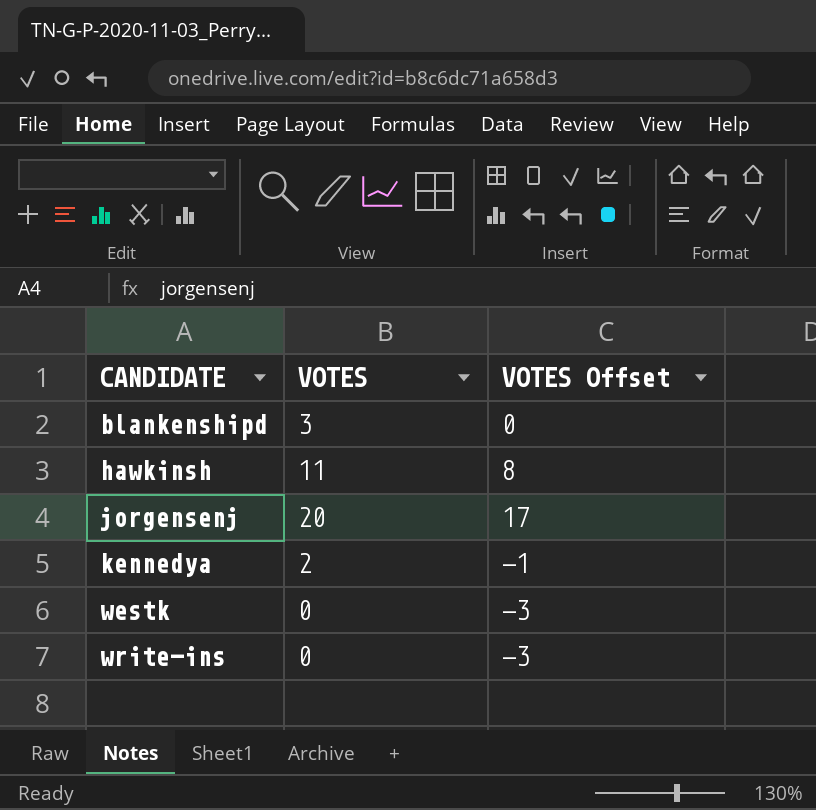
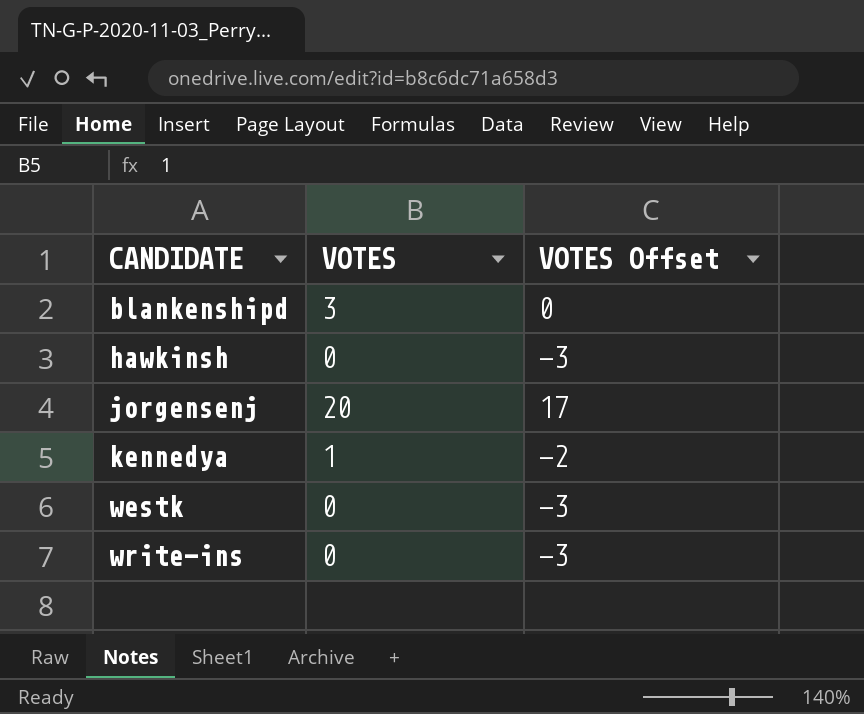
hawkinsh | VOTES: 11 -> 0
hawkinsh | VOTES Offset: 8 -> -3
kennedya | VOTES: 2 -> 1
kennedya | VOTES Offset: -1 -> -2

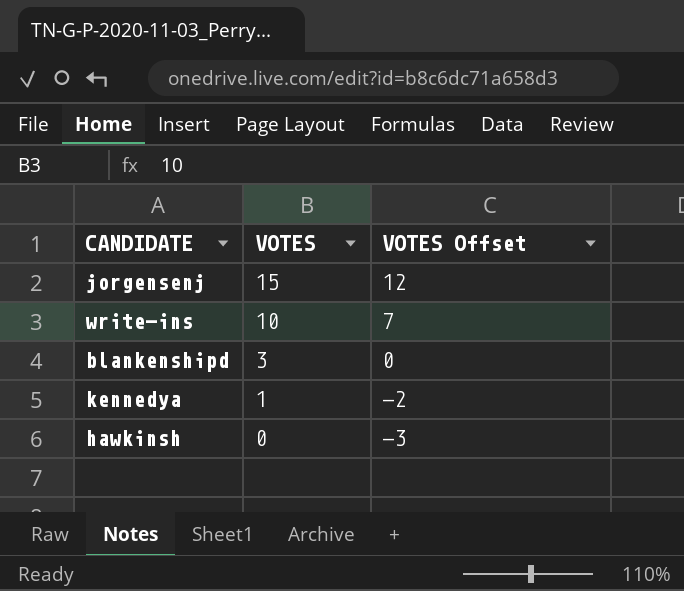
row order: CANDIDATE ascending -> VOTES descending
row westk: 0 | -3 -> none
jorgensenj | VOTES: 20 -> 15
jorgensenj | VOTES Offset: 17 -> 12
write-ins | VOTES: 0 -> 10
write-ins | VOTES Offset: -3 -> 7

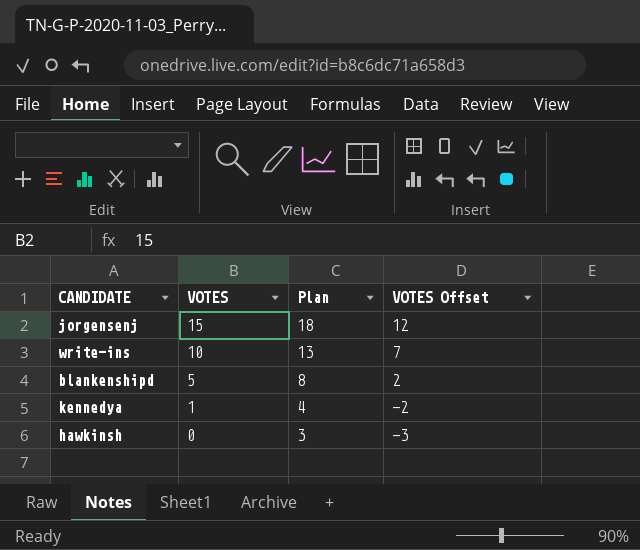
column Plan | formula: none -> [VOTES] + 3
blankenshipd | VOTES: 3 -> 5
blankenshipd | VOTES Offset: 0 -> 2

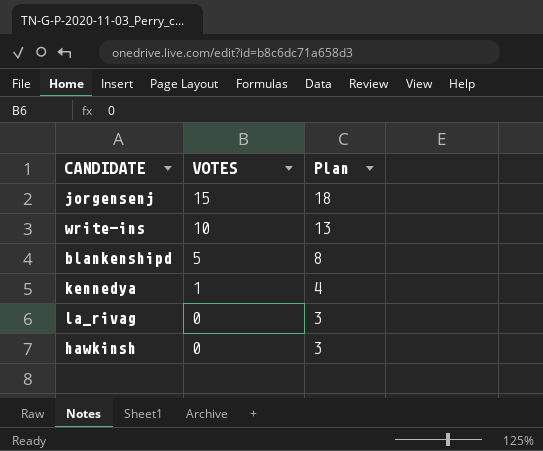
column VOTES Offset | formula: [VOTES] - 3 -> none
row la_rivag: none -> 0 | 3

